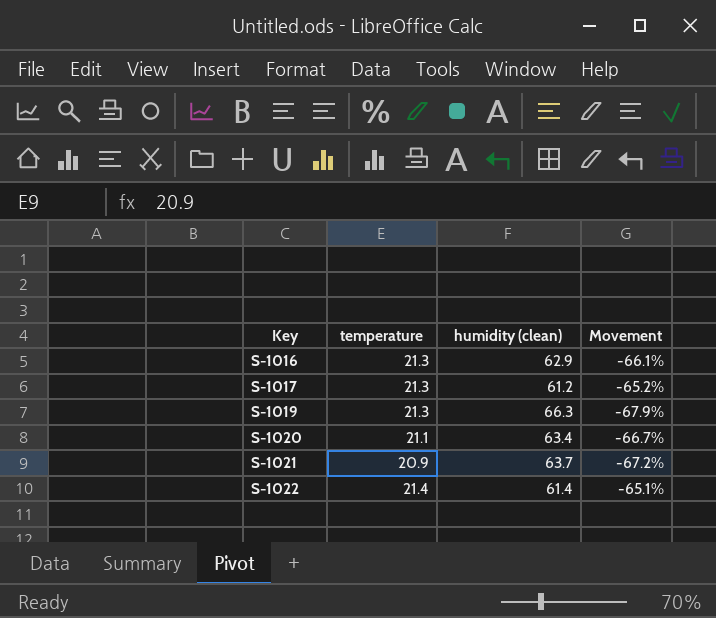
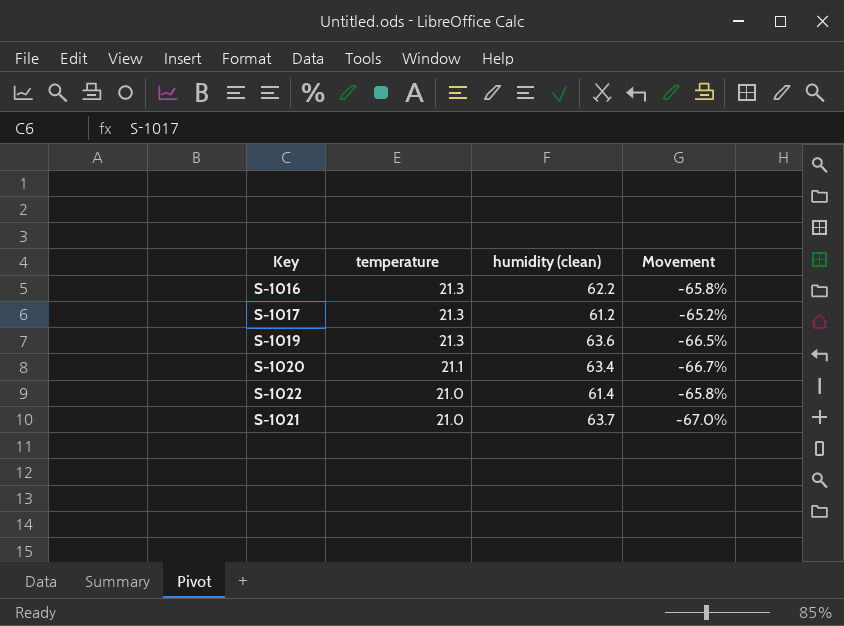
row order: Key ascending -> temperature descending
S-1016 | humidity (clean): 62.9 -> 62.2
S-1016 | Movement: -66.1% -> -65.8%
S-1019 | humidity (clean): 66.3 -> 63.6
S-1019 | Movement: -67.9% -> -66.5%
S-1022 | temperature: 21.4 -> 21.0
S-1022 | Movement: -65.1% -> -65.8%
S-1021 | temperature: 20.9 -> 21.0
S-1021 | Movement: -67.2% -> -67.0%

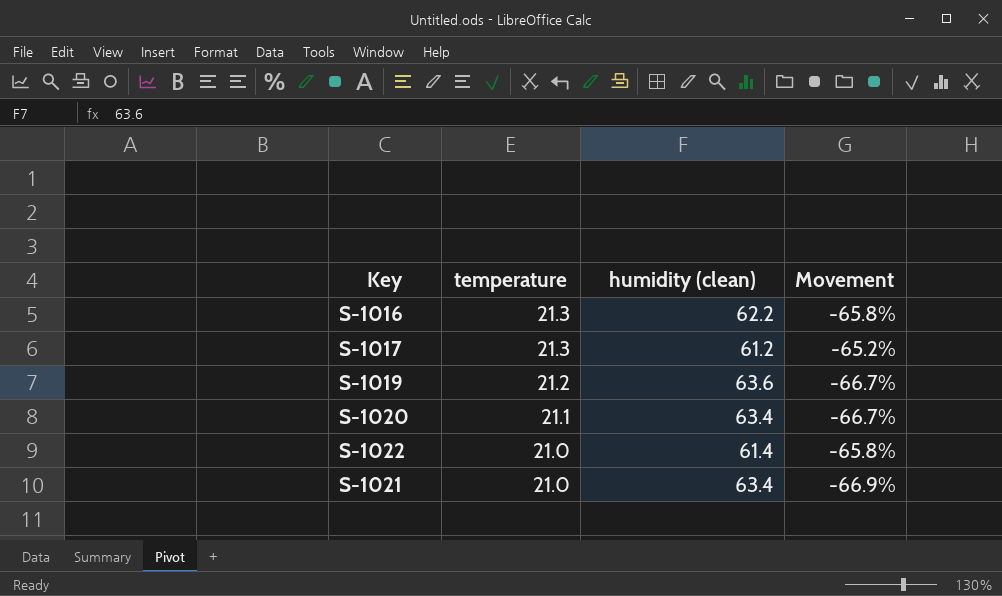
S-1019 | temperature: 21.3 -> 21.2
S-1019 | Movement: -66.5% -> -66.7%
S-1021 | humidity (clean): 63.7 -> 63.4
S-1021 | Movement: -67.0% -> -66.9%

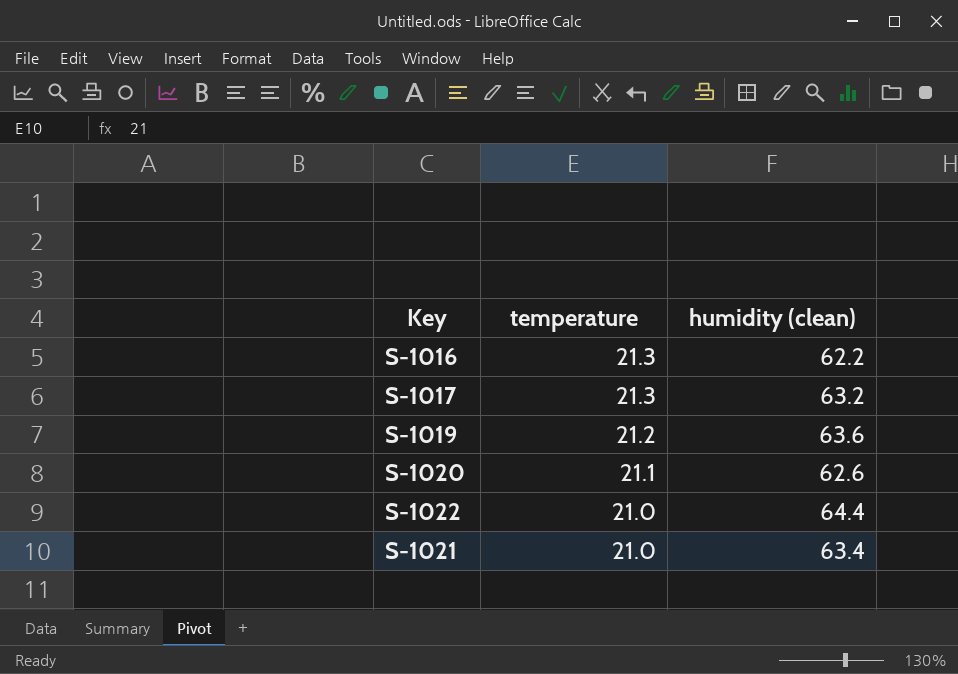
column Movement | formula: ([temperature] - [humidity (clean)]) / [humidity (clean)] -> none
S-1017 | humidity (clean): 61.2 -> 63.2
S-1020 | humidity (clean): 63.4 -> 62.6
S-1022 | humidity (clean): 61.4 -> 64.4

